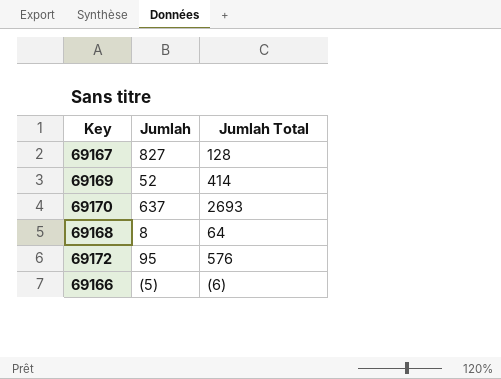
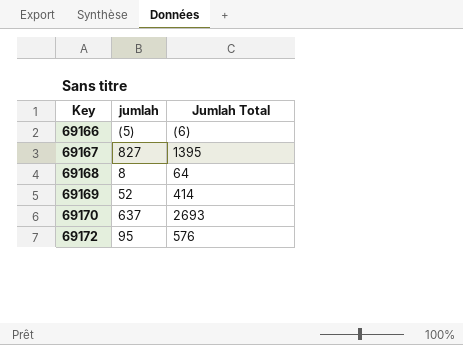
row order: none -> Key ascending
column name: Jumlah -> jumlah
69167 | Jumlah Total: 128 -> 1395

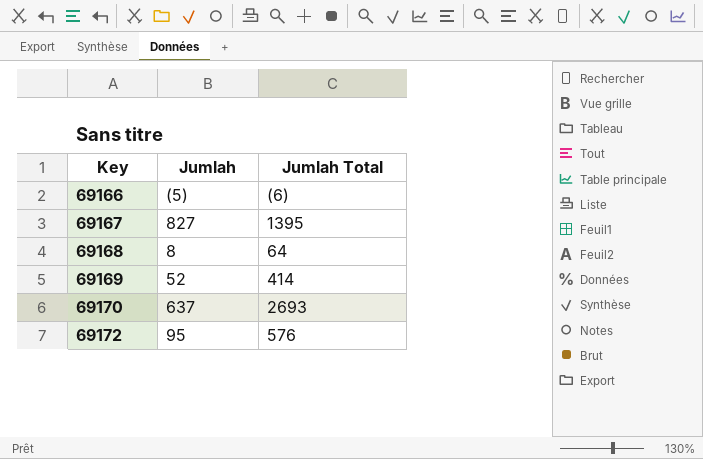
column name: jumlah -> Jumlah

